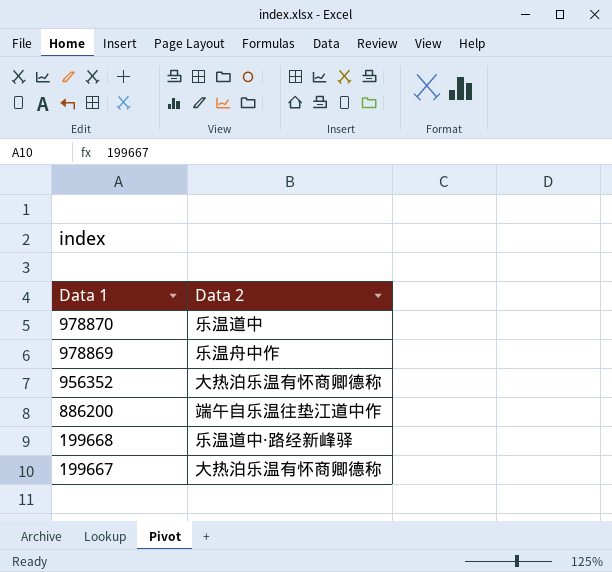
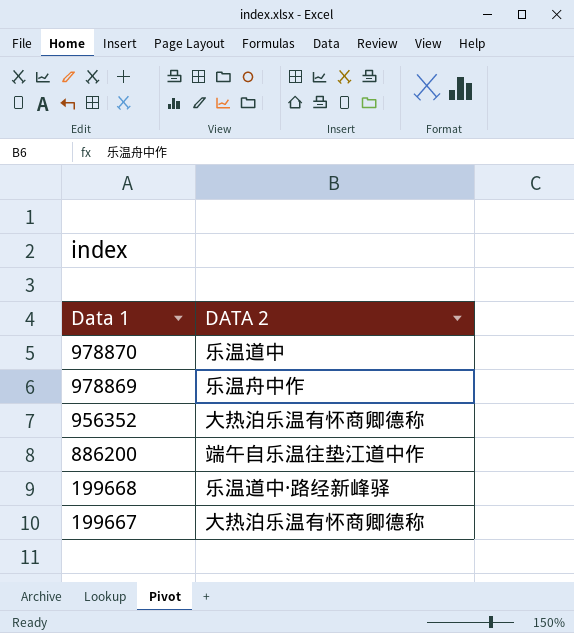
column name: Data 2 -> DATA 2

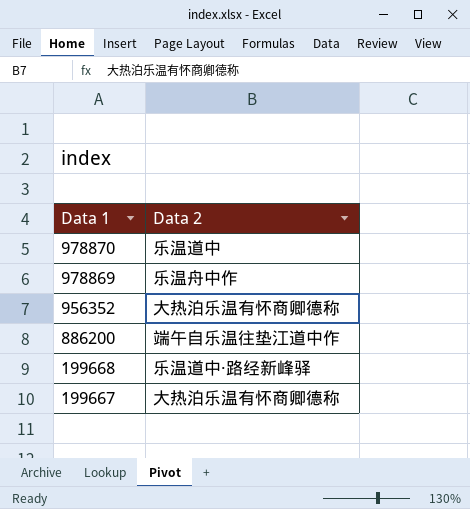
column name: DATA 2 -> Data 2

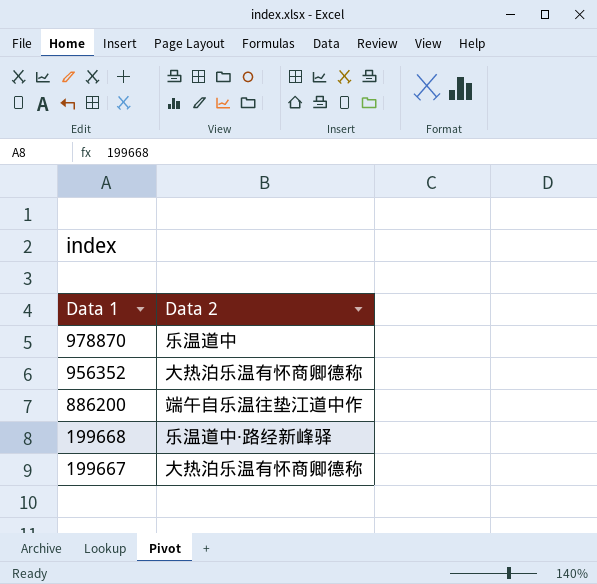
row 978869: 乐温舟中作 -> none

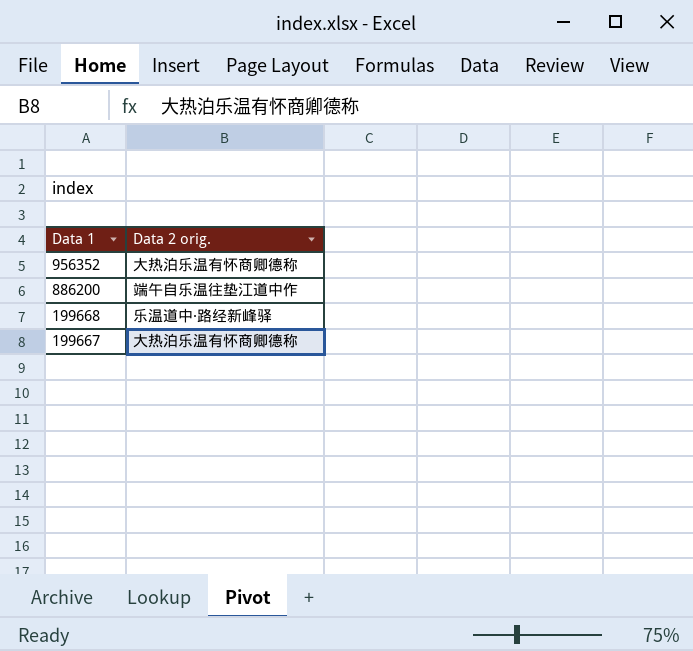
column name: Data 2 -> Data 2 orig.
row 978870: 乐温道中 -> none

